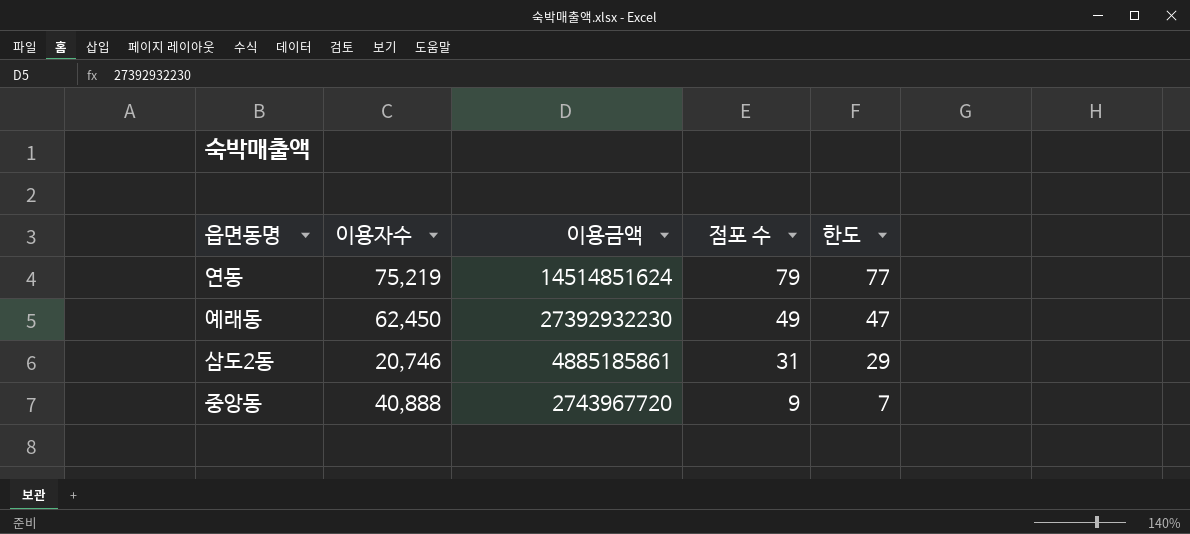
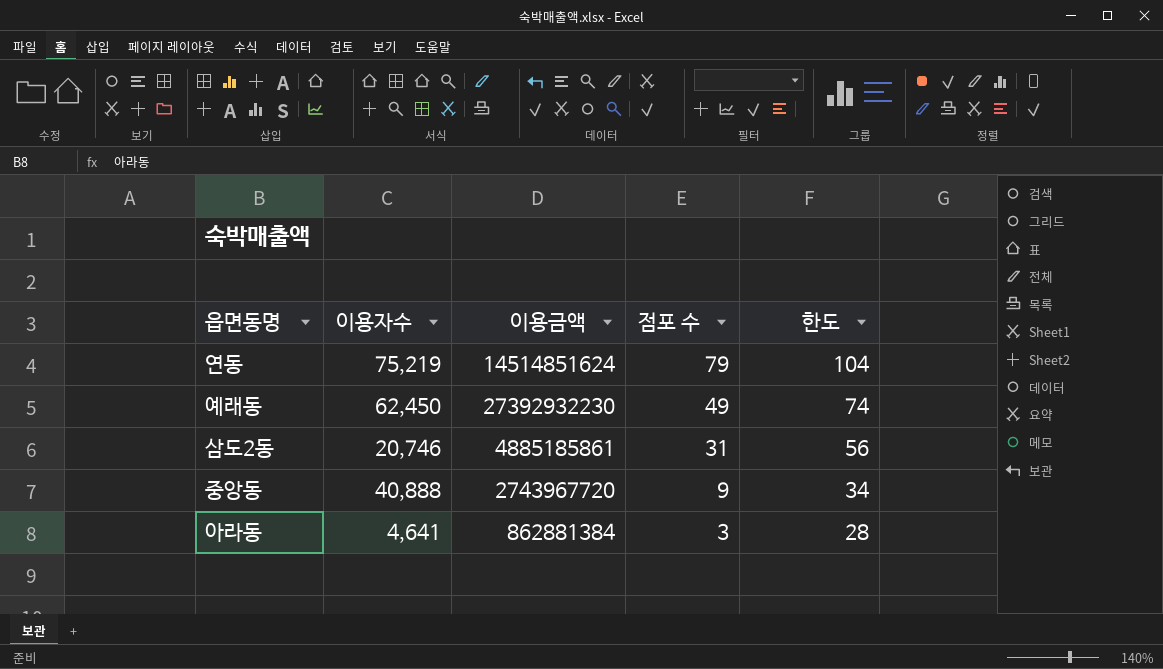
column 한도 | formula: [점포 수] - 2 -> [점포 수] + 25
row 아라동: none -> 4,641 | 862881384 | 3 | 28

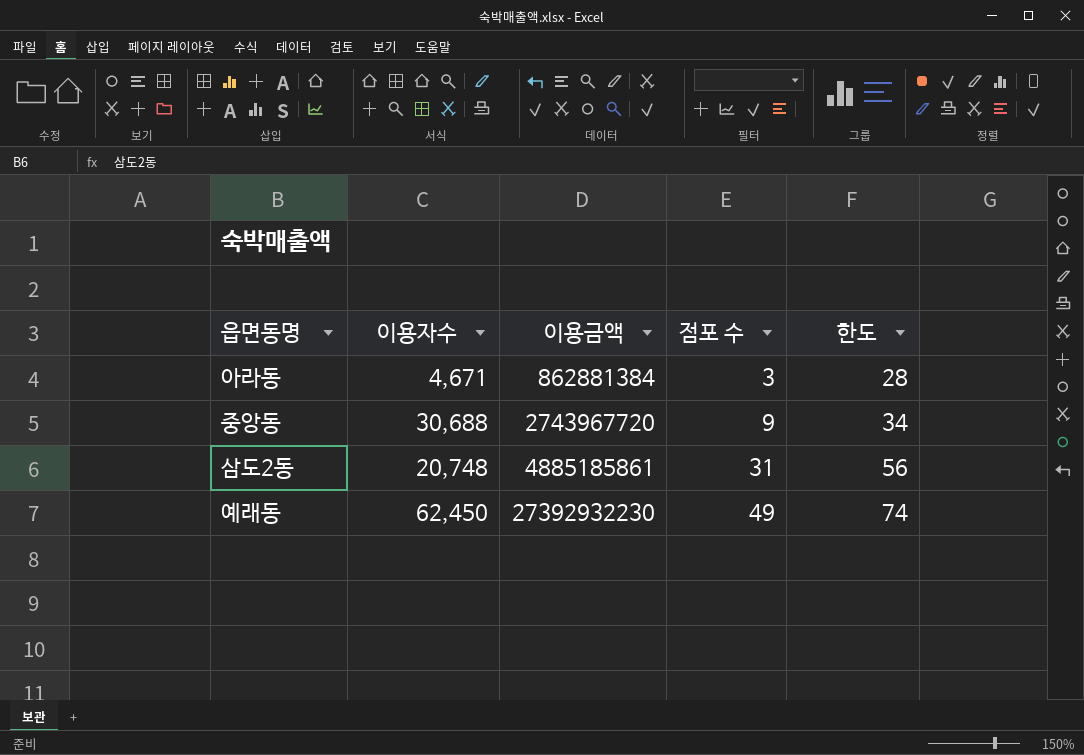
row order: 점포 수 descending -> 이용금액 ascending
row 연동: 75,219 | 14514851624 | 79 | 104 -> none
아라동 | 이용자수: 4,641 -> 4,671
중앙동 | 이용자수: 40,888 -> 30,688
삼도2동 | 이용자수: 20,746 -> 20,748

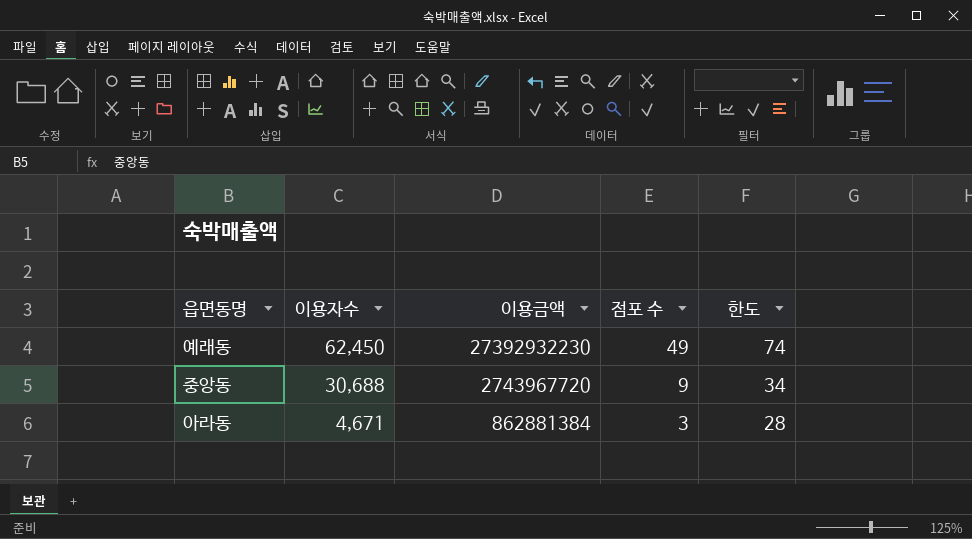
row order: 이용금액 ascending -> 이용자수 descending
row 삼도2동: 20,748 | 4885185861 | 31 | 56 -> none

